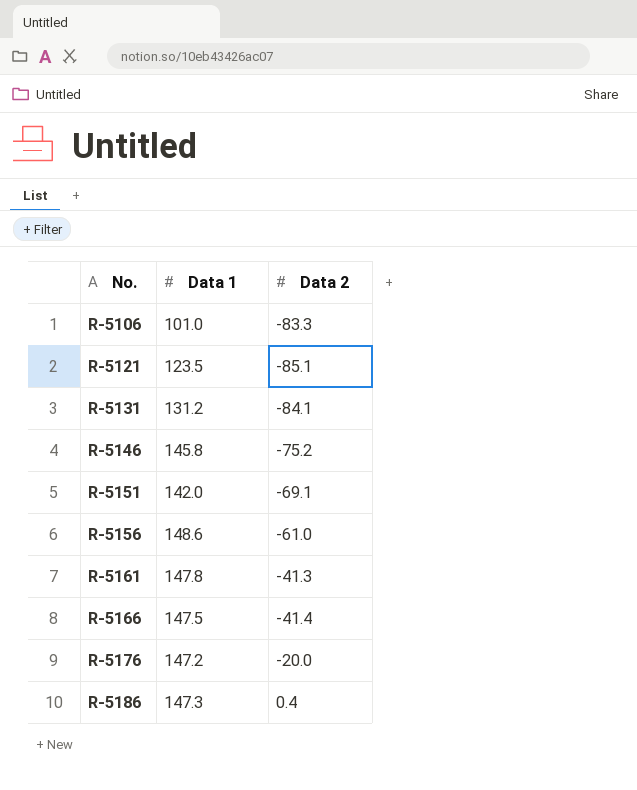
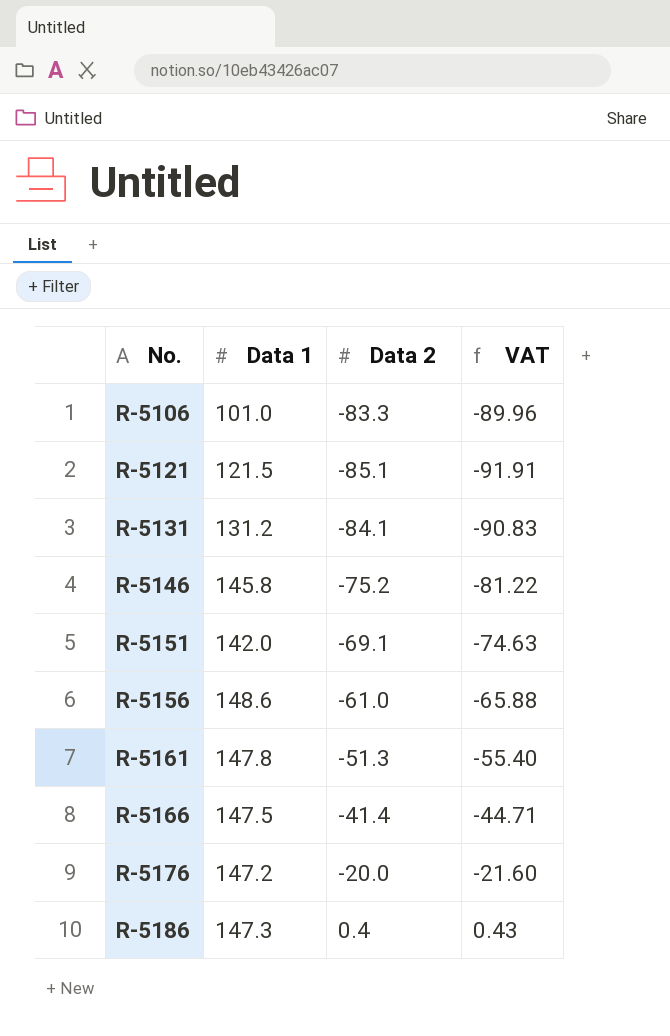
column VAT | formula: none -> [Data 2] * 1.08
R-5121 | Data 1: 123.5 -> 121.5
R-5161 | Data 2: -41.3 -> -51.3

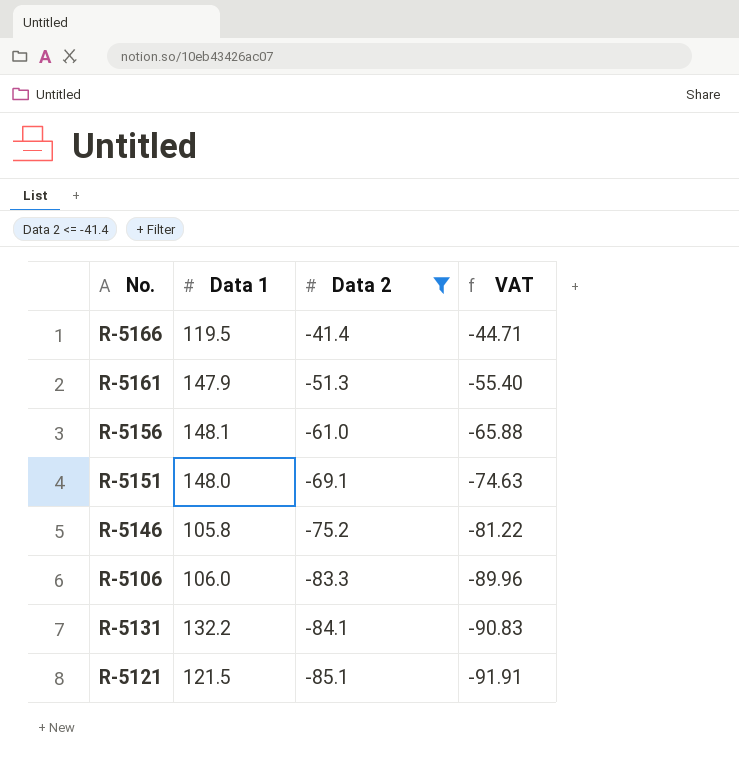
filter: none -> Data 2 <= -41.4
row order: No. ascending -> Data 2 descending
R-5166 | Data 1: 147.5 -> 119.5
R-5161 | Data 1: 147.8 -> 147.9
R-5156 | Data 1: 148.6 -> 148.1
R-5151 | Data 1: 142.0 -> 148.0
R-5146 | Data 1: 145.8 -> 105.8
R-5106 | Data 1: 101.0 -> 106.0
R-5131 | Data 1: 131.2 -> 132.2

